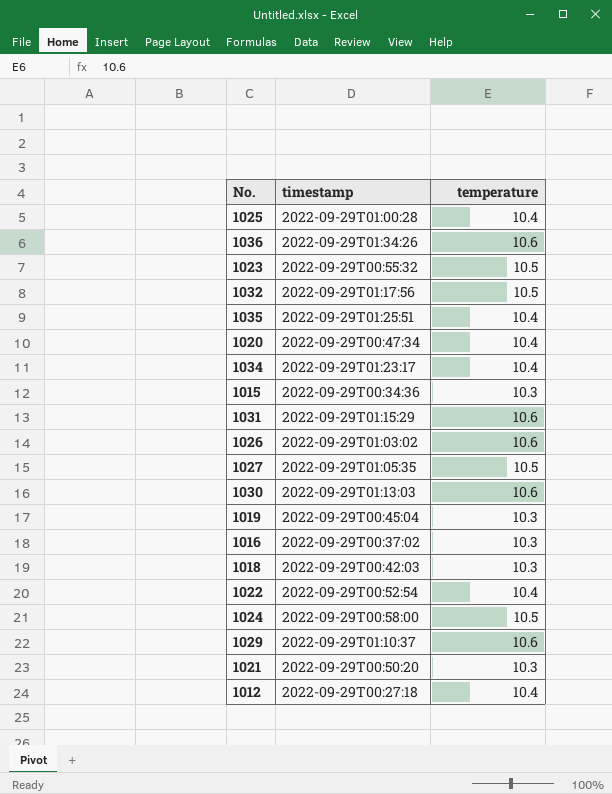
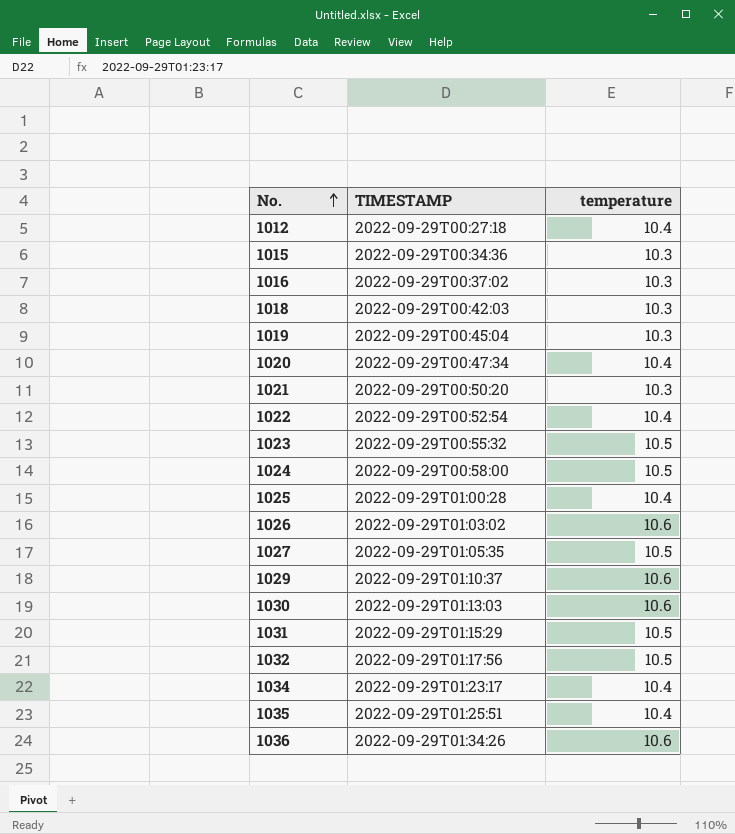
row order: none -> No. ascending
column name: timestamp -> TIMESTAMP
1031 | temperature: 10.6 -> 10.5

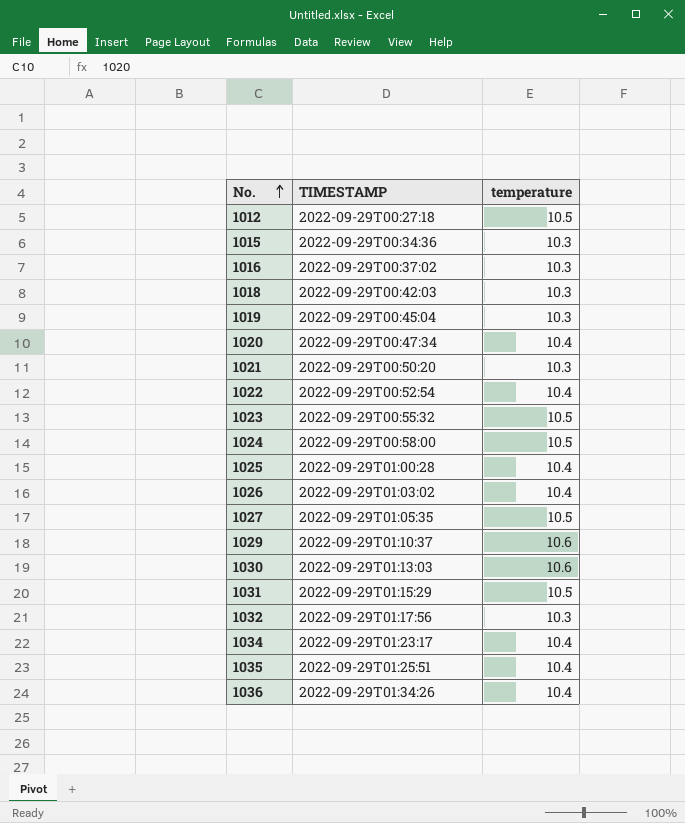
1012 | temperature: 10.4 -> 10.5
1026 | temperature: 10.6 -> 10.4
1032 | temperature: 10.5 -> 10.3
1036 | temperature: 10.6 -> 10.4

